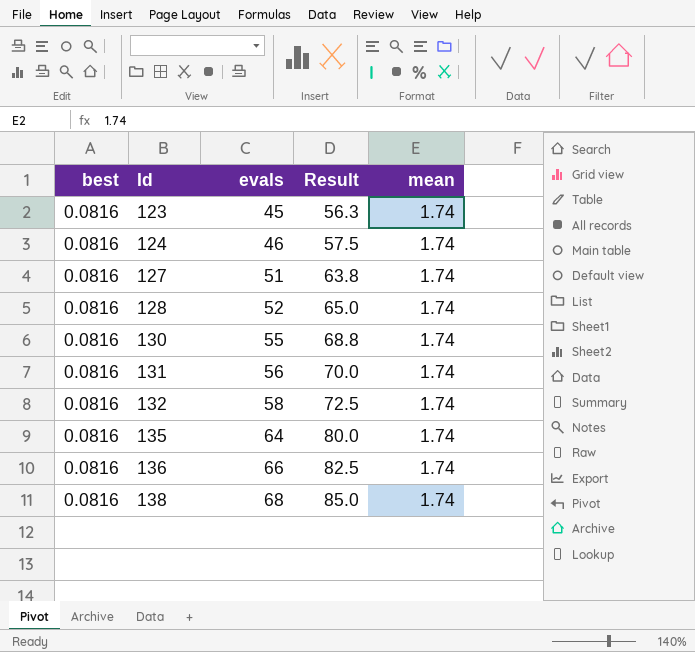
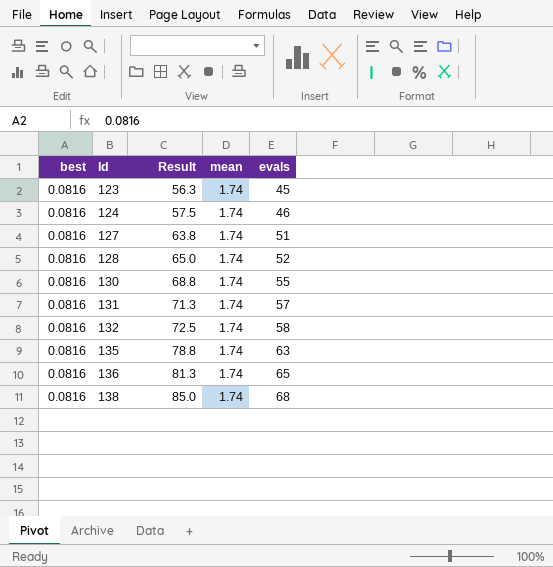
column evals | position: 3 -> 5
131 | Result: 70.0 -> 71.3
131 | evals: 56 -> 57
135 | Result: 80.0 -> 78.8
135 | evals: 64 -> 63
136 | Result: 82.5 -> 81.3
136 | evals: 66 -> 65

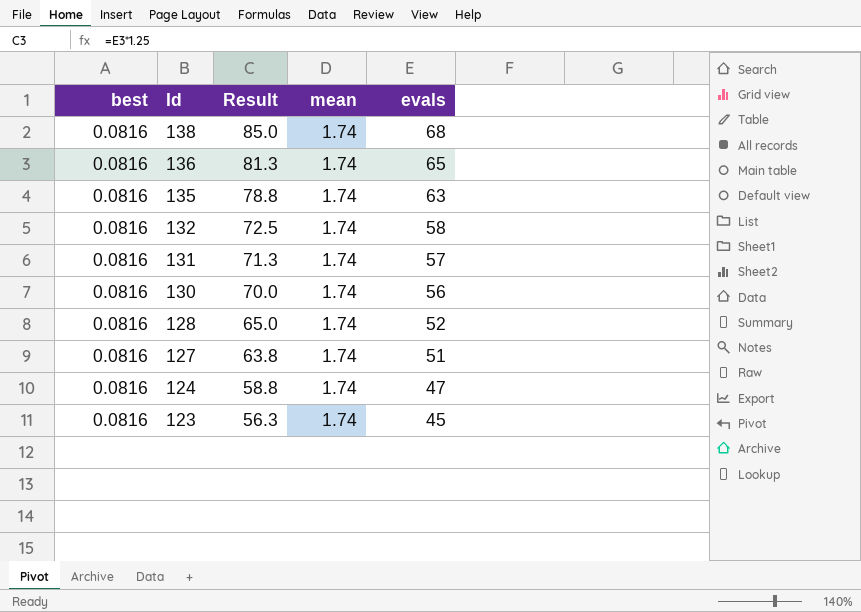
row order: Id ascending -> Id descending
130 | Result: 68.8 -> 70.0
130 | evals: 55 -> 56
124 | Result: 57.5 -> 58.8
124 | evals: 46 -> 47

